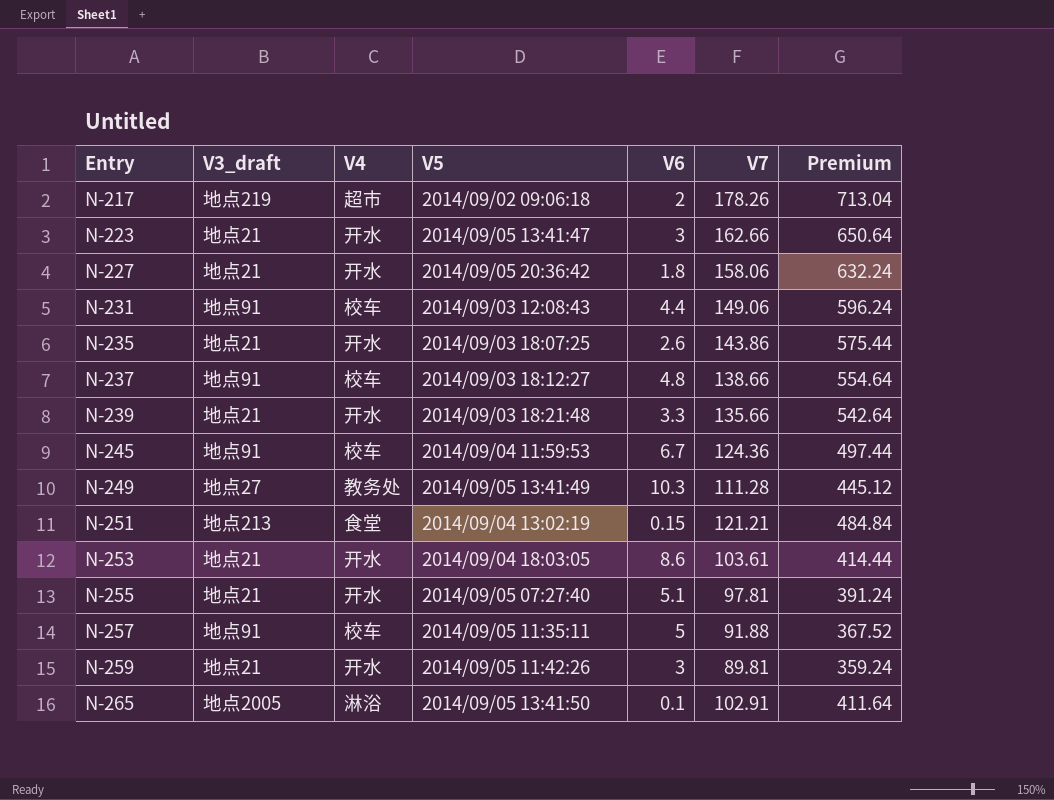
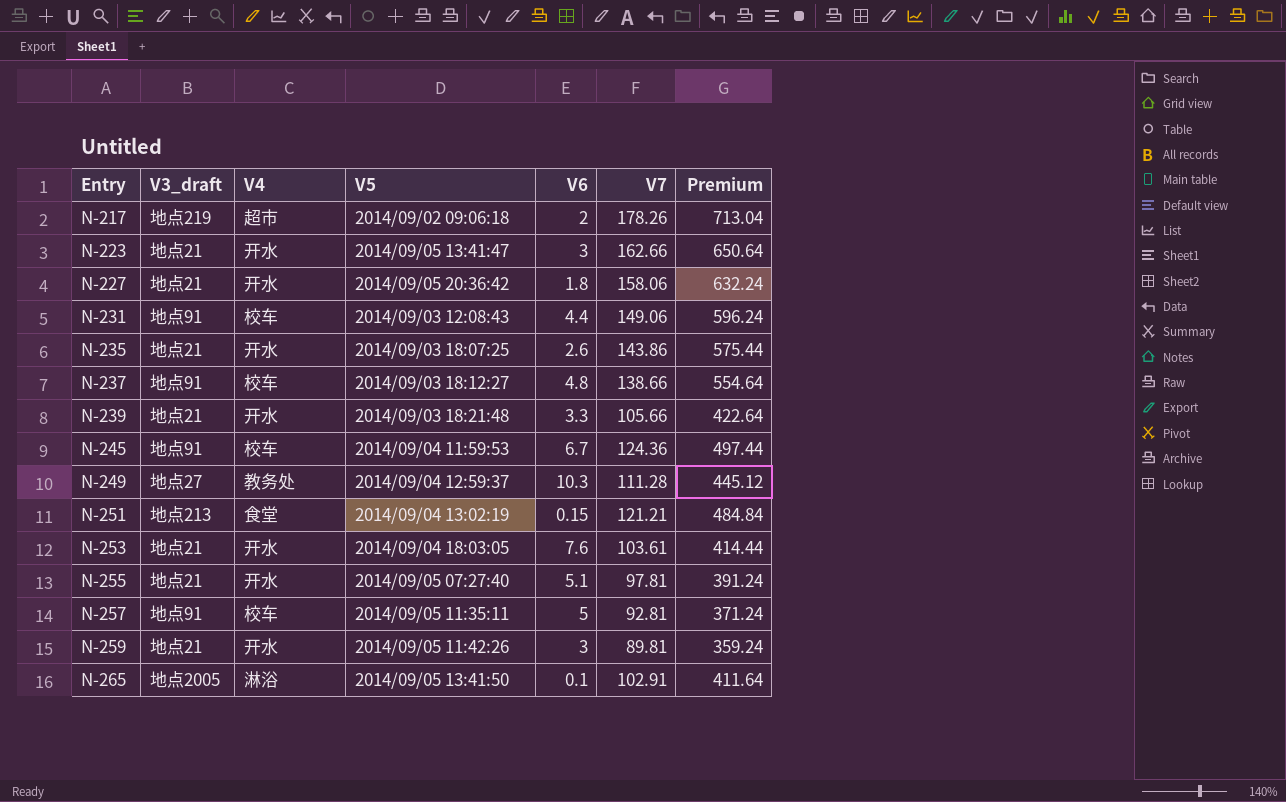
N-239 | V7: 135.66 -> 105.66
N-239 | Premium: 542.64 -> 422.64
N-249 | V5: 2014/09/05 13:41:49 -> 2014/09/04 12:59:37
N-253 | V6: 8.6 -> 7.6
N-257 | V7: 91.88 -> 92.81
N-257 | Premium: 367.52 -> 371.24

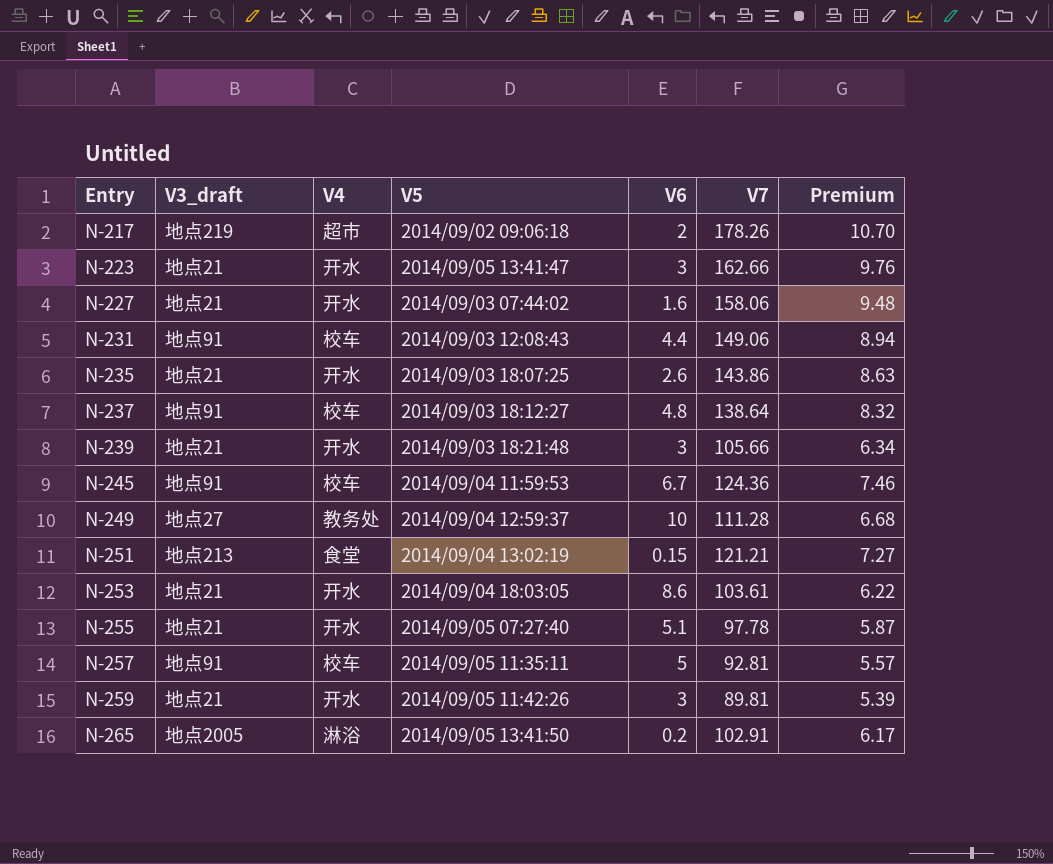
column Premium | formula: [V7] * 4 -> [V7] * 0.06
N-227 | V5: 2014/09/05 20:36:42 -> 2014/09/03 07:44:02
N-227 | V6: 1.8 -> 1.6
N-237 | V7: 138.66 -> 138.64
N-239 | V6: 3.3 -> 3
N-249 | V6: 10.3 -> 10
N-253 | V6: 7.6 -> 8.6
N-255 | V7: 97.81 -> 97.78
N-265 | V6: 0.1 -> 0.2

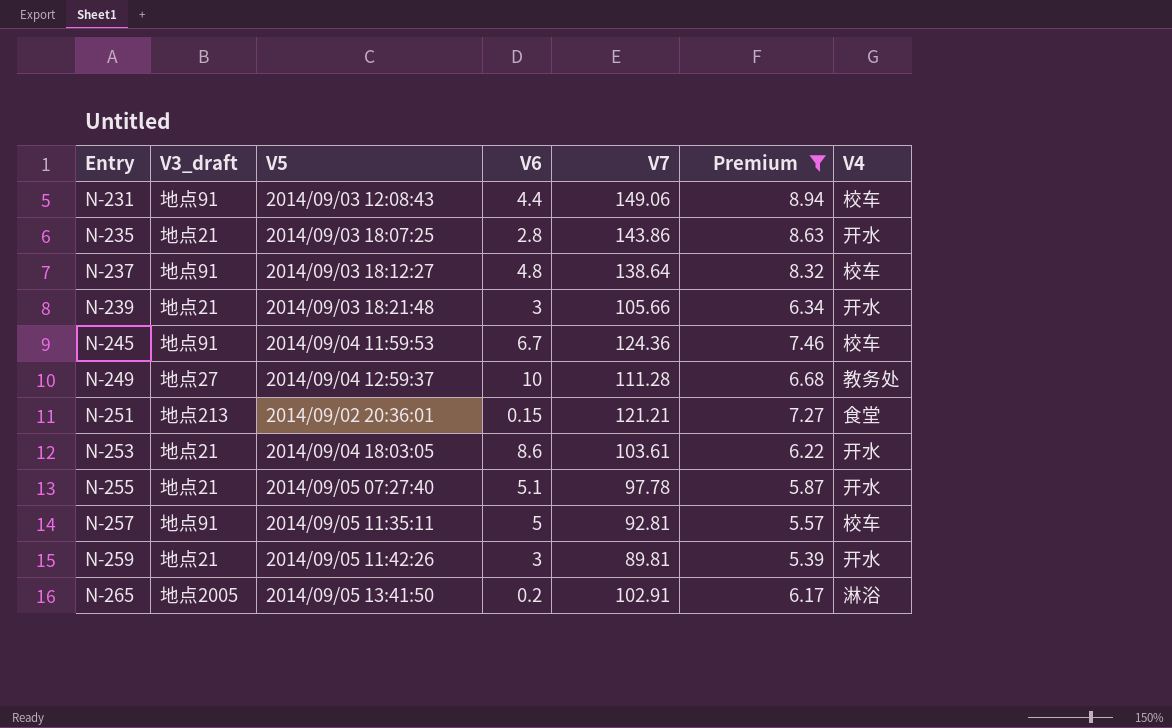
filter: none -> Premium <= 8.94
column V4 | position: 3 -> 7
N-235 | V6: 2.6 -> 2.8
N-251 | V5: 2014/09/04 13:02:19 -> 2014/09/02 20:36:01

